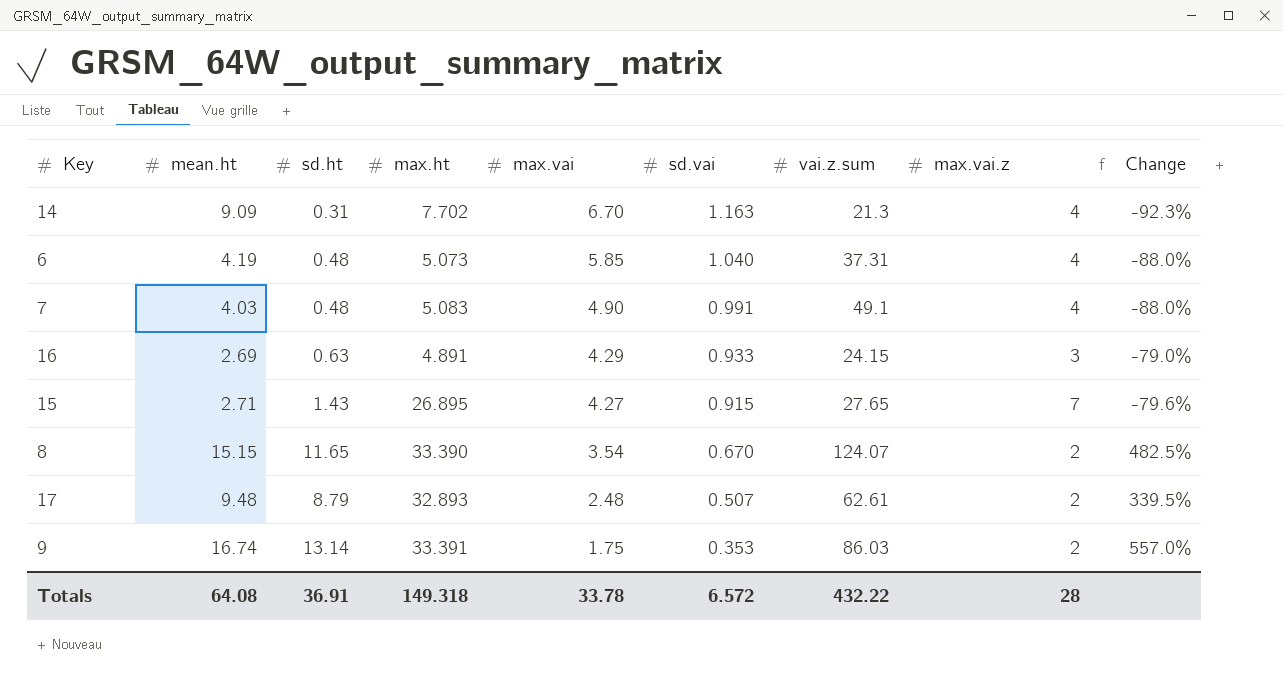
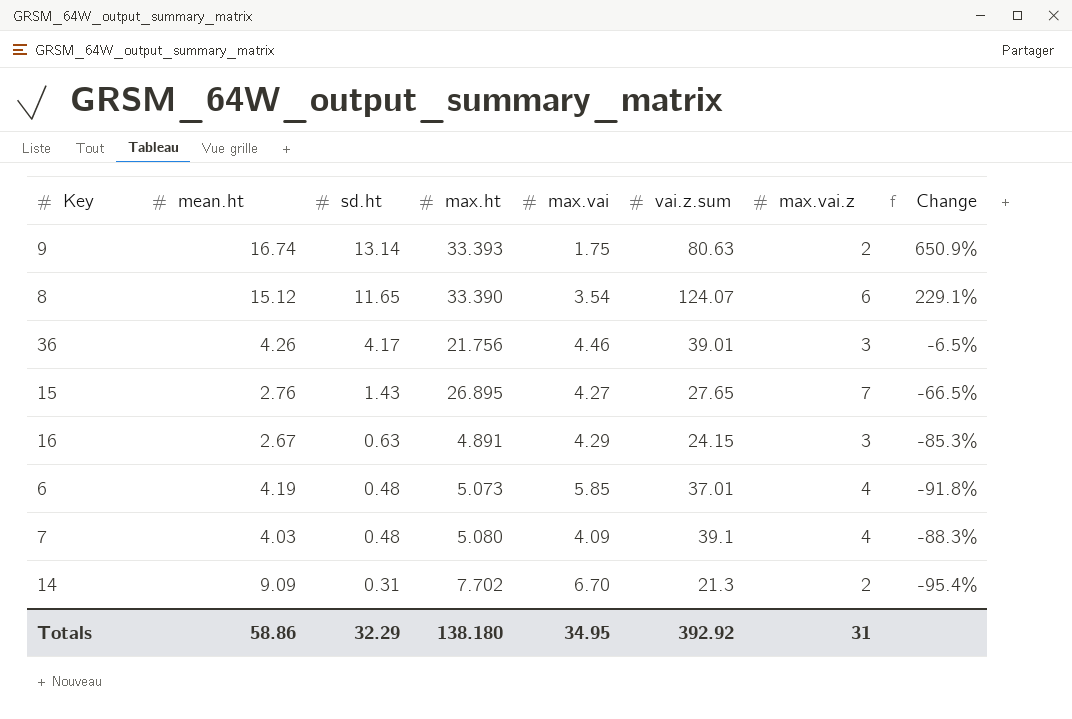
row order: max.vai descending -> sd.ht descending
column sd.vai | position: 6 -> none
column Change | formula: ([sd.ht] - [max.vai.z]) / [max.vai.z] -> ([sd.ht] - [max.vai]) / [max.vai]
row 17: 9.48 | 8.79 | 32.893 | 2.48 | 0.507 | 62.61 | 2 | 339.5% -> none
9 | max.ht: 33.391 -> 33.393
9 | vai.z.sum: 86.03 -> 80.63
8 | mean.ht: 15.15 -> 15.12
8 | max.vai.z: 2 -> 6
row 36: none -> 4.26 | 4.17 | 21.756 | 4.46 | 39.01 | 3 | -6.5%
15 | mean.ht: 2.71 -> 2.76
16 | mean.ht: 2.69 -> 2.67
6 | vai.z.sum: 37.31 -> 37.01
7 | max.ht: 5.083 -> 5.080
7 | max.vai: 4.90 -> 4.09
7 | vai.z.sum: 49.1 -> 39.1
14 | max.vai.z: 4 -> 2
Totals | mean.ht: 64.08 -> 58.86
Totals | sd.ht: 36.91 -> 32.29
Totals | max.ht: 149.318 -> 138.180
Totals | max.vai: 33.78 -> 34.95
Totals | vai.z.sum: 432.22 -> 392.92
Totals | max.vai.z: 28 -> 31

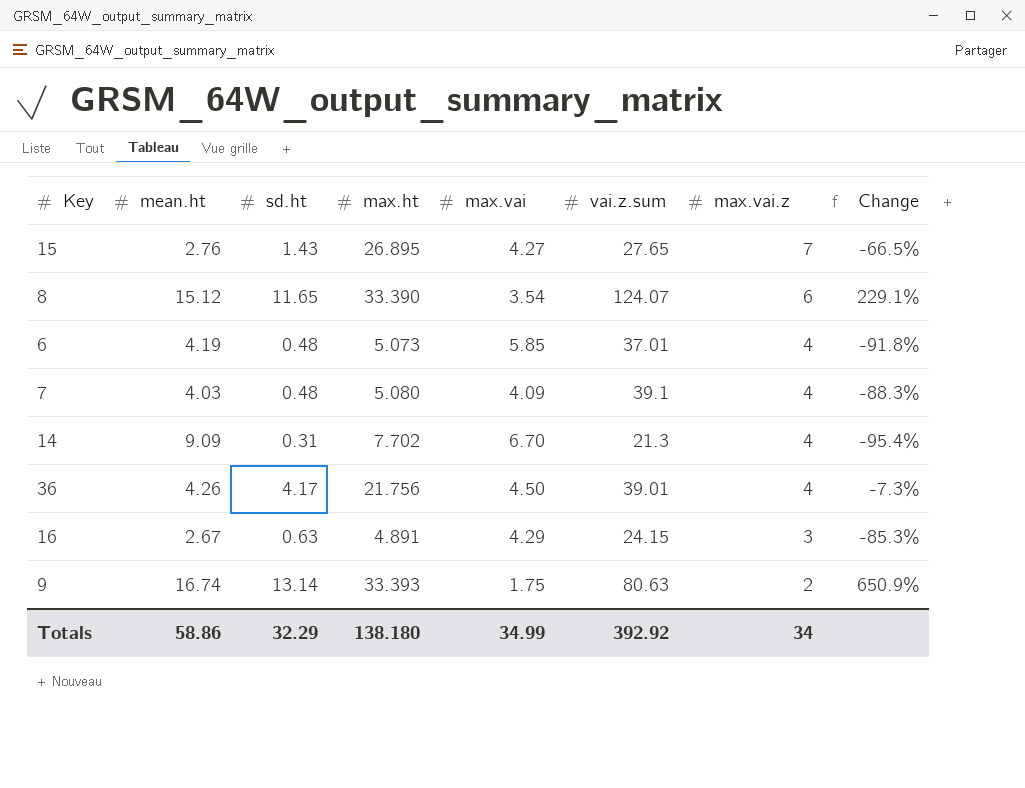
row order: sd.ht descending -> max.vai.z descending
14 | max.vai.z: 2 -> 4
36 | max.vai: 4.46 -> 4.50
36 | max.vai.z: 3 -> 4
36 | Change: -6.5% -> -7.3%
Totals | max.vai: 34.95 -> 34.99
Totals | max.vai.z: 31 -> 34

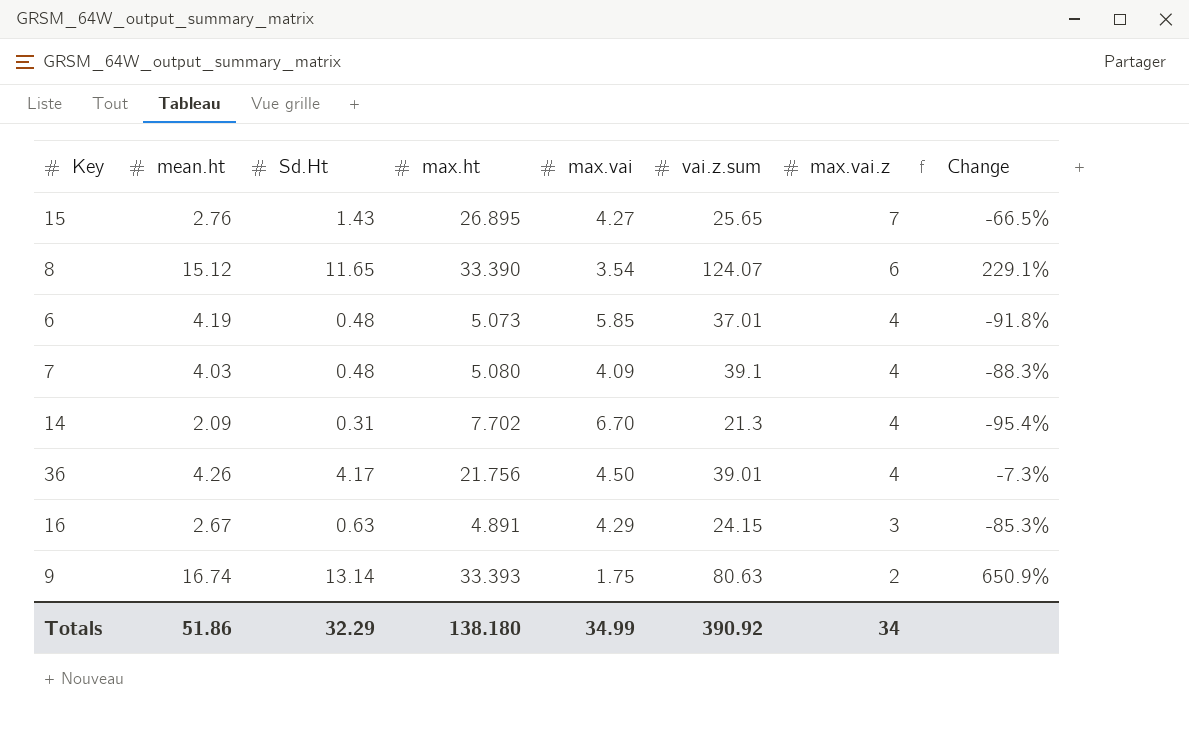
column name: sd.ht -> Sd.Ht
15 | vai.z.sum: 27.65 -> 25.65
14 | mean.ht: 9.09 -> 2.09
Totals | mean.ht: 58.86 -> 51.86
Totals | vai.z.sum: 392.92 -> 390.92

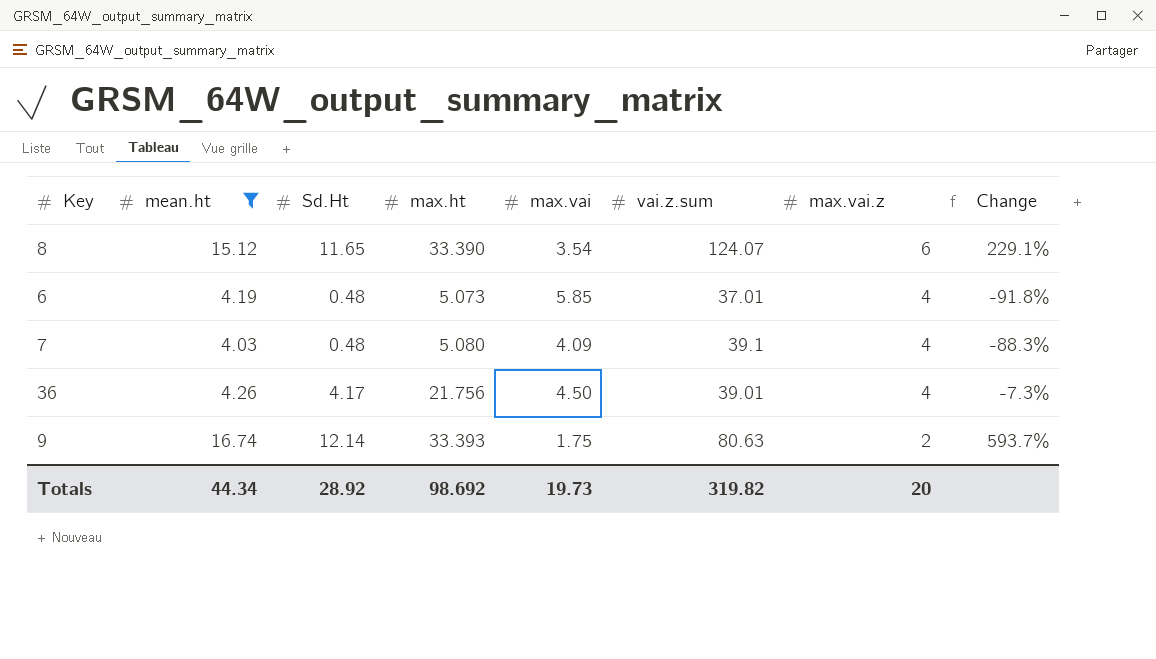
filter: none -> mean.ht >= 4.03
9 | Sd.Ht: 13.14 -> 12.14
9 | Change: 650.9% -> 593.7%
Totals | mean.ht: 51.86 -> 44.34
Totals | Sd.Ht: 32.29 -> 28.92
Totals | max.ht: 138.180 -> 98.692
Totals | max.vai: 34.99 -> 19.73
Totals | vai.z.sum: 390.92 -> 319.82
Totals | max.vai.z: 34 -> 20

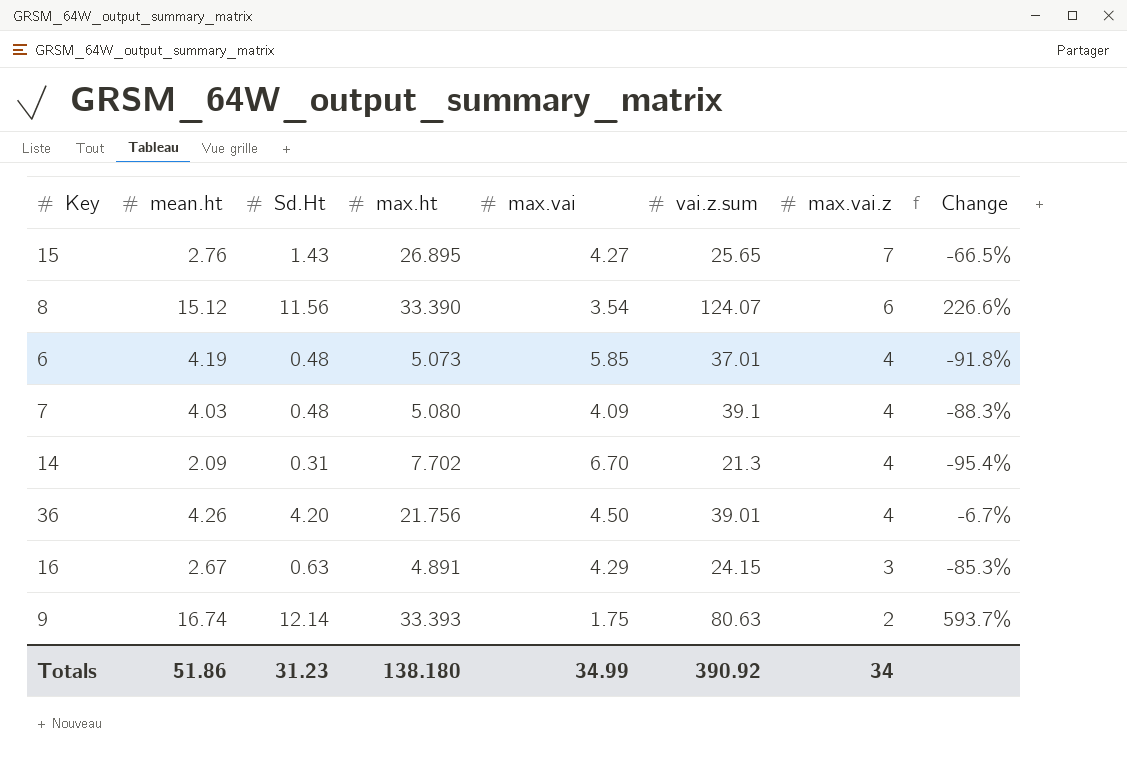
filter: mean.ht >= 4.03 -> none
8 | Sd.Ht: 11.65 -> 11.56
8 | Change: 229.1% -> 226.6%
36 | Sd.Ht: 4.17 -> 4.20
36 | Change: -7.3% -> -6.7%
Totals | mean.ht: 44.34 -> 51.86
Totals | Sd.Ht: 28.92 -> 31.23
Totals | max.ht: 98.692 -> 138.180
Totals | max.vai: 19.73 -> 34.99
Totals | vai.z.sum: 319.82 -> 390.92
Totals | max.vai.z: 20 -> 34

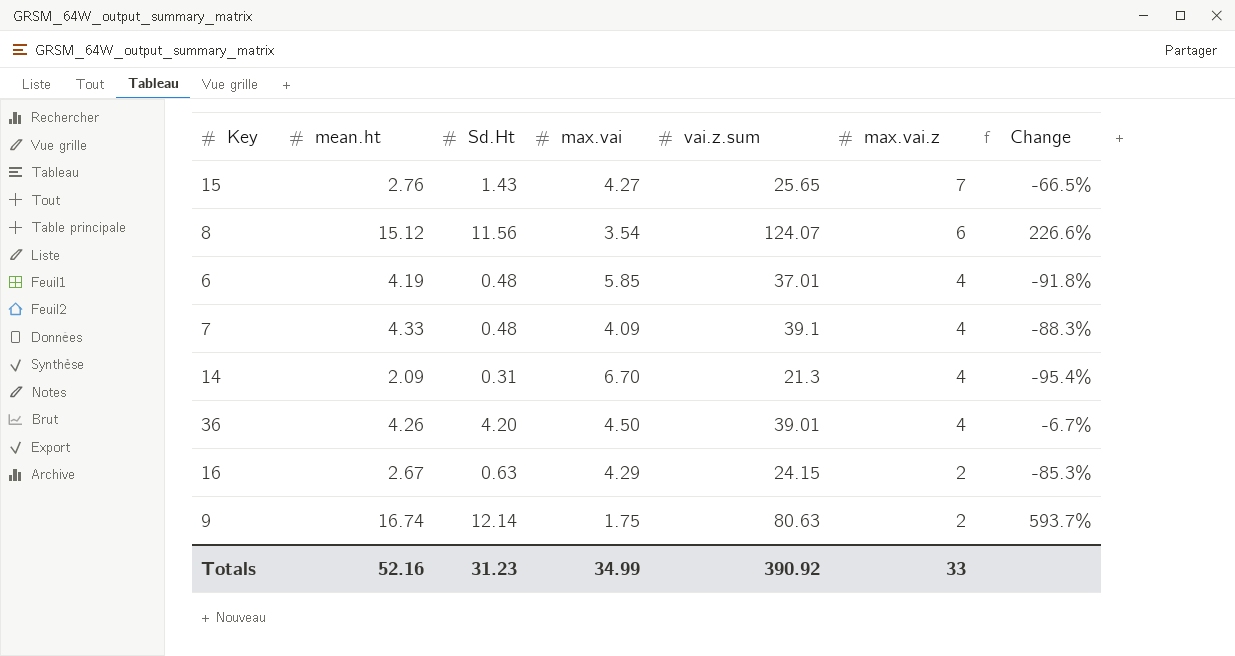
column max.ht | position: 4 -> none
7 | mean.ht: 4.03 -> 4.33
16 | max.vai.z: 3 -> 2
Totals | mean.ht: 51.86 -> 52.16
Totals | max.vai.z: 34 -> 33

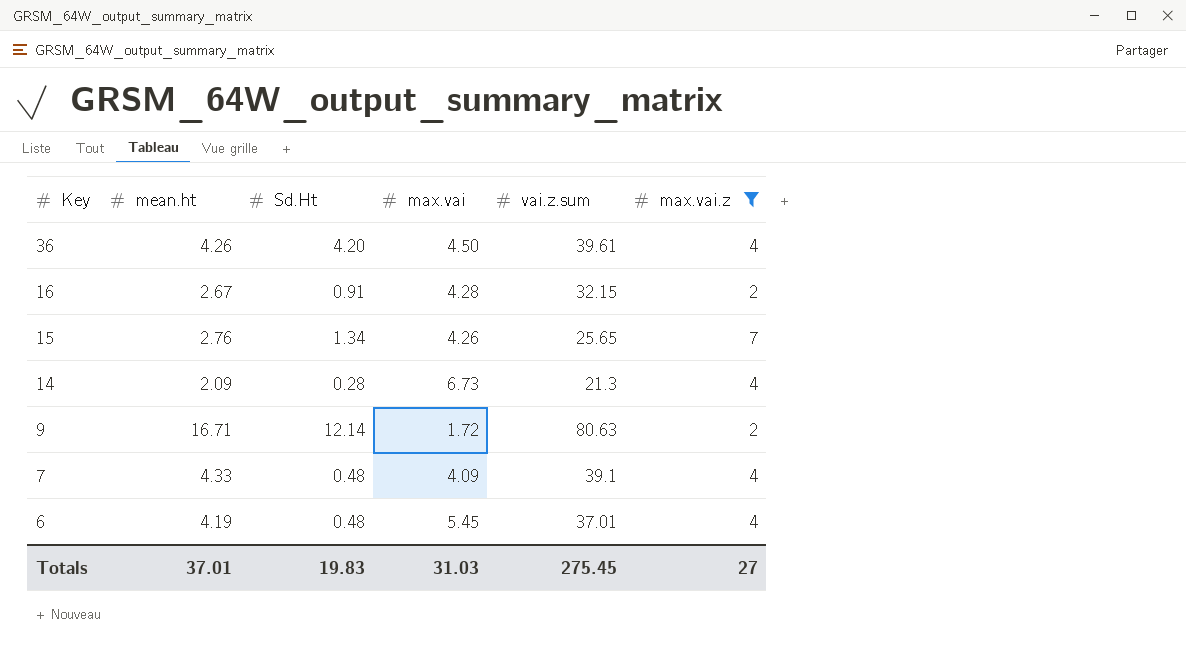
filter: none -> max.vai.z != 6
row order: max.vai.z descending -> Key descending
column Change | formula: ([Sd.Ht] - [max.vai]) / [max.vai] -> none
36 | vai.z.sum: 39.01 -> 39.61
16 | Sd.Ht: 0.63 -> 0.91
16 | max.vai: 4.29 -> 4.28
16 | vai.z.sum: 24.15 -> 32.15
15 | Sd.Ht: 1.43 -> 1.34
15 | max.vai: 4.27 -> 4.26
14 | Sd.Ht: 0.31 -> 0.28
14 | max.vai: 6.70 -> 6.73
9 | mean.ht: 16.74 -> 16.71
9 | max.vai: 1.75 -> 1.72
6 | max.vai: 5.85 -> 5.45
Totals | mean.ht: 52.16 -> 37.01
Totals | Sd.Ht: 31.23 -> 19.83
Totals | max.vai: 34.99 -> 31.03
Totals | vai.z.sum: 390.92 -> 275.45
Totals | max.vai.z: 33 -> 27

